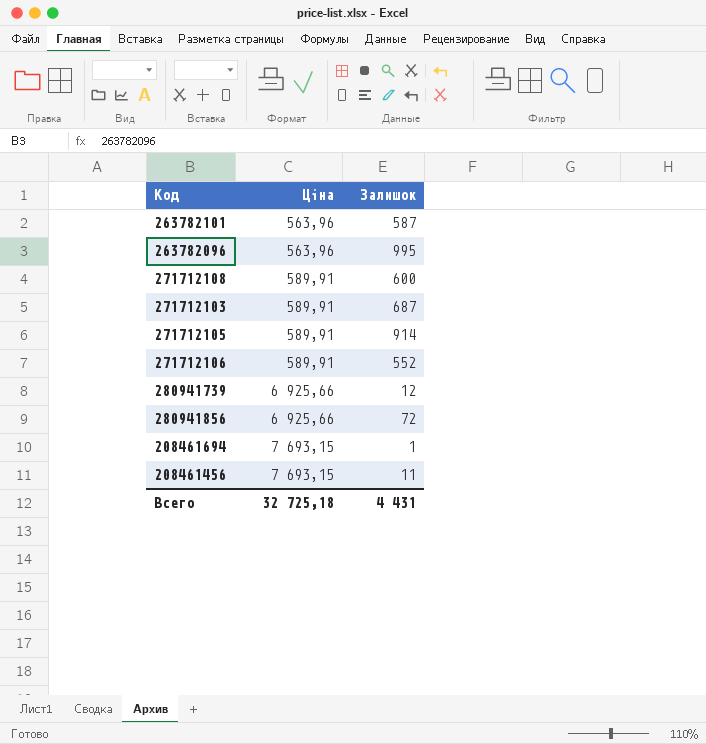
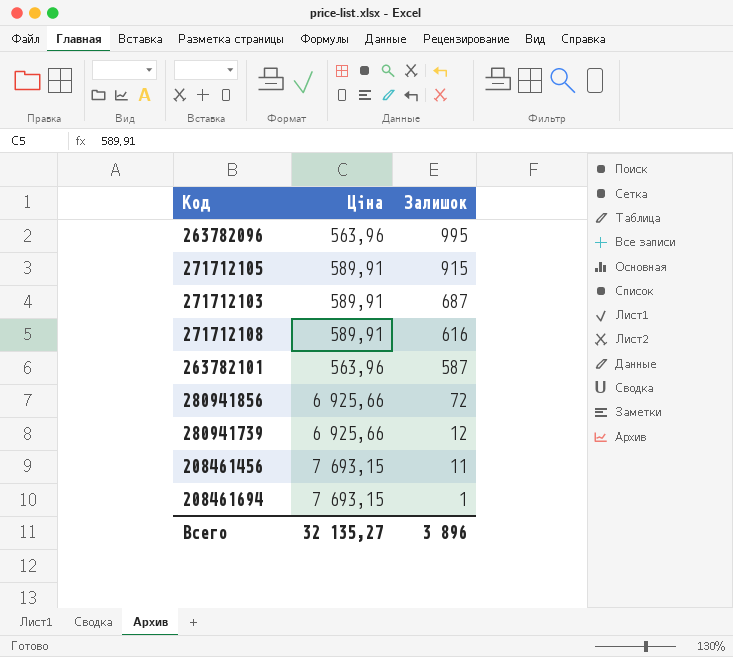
row order: Ціна ascending -> Залишок descending
row 271712106: 589,91 | 552 -> none
271712105 | Залишок: 914 -> 915
271712108 | Залишок: 600 -> 616
Всего | Ціна: 32 725,18 -> 32 135,27
Всего | Залишок: 4 431 -> 3 896

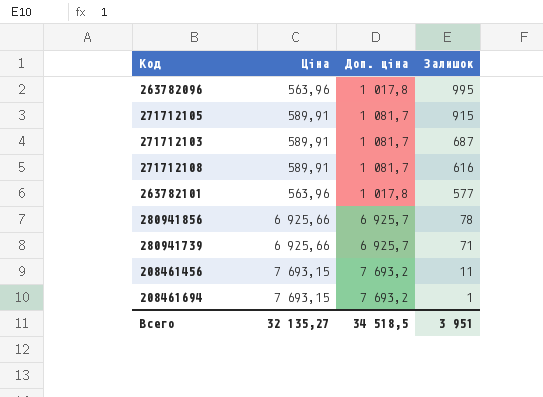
column Доп. ціна | position: none -> 3
263782101 | Залишок: 587 -> 577
280941856 | Залишок: 72 -> 78
280941739 | Залишок: 12 -> 71
Всего | Залишок: 3 896 -> 3 951

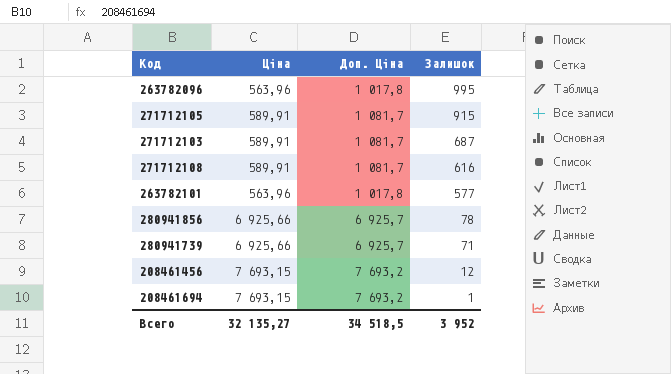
column name: Доп. ціна -> Доп. Ціна
208461456 | Залишок: 11 -> 12
Всего | Залишок: 3 951 -> 3 952

